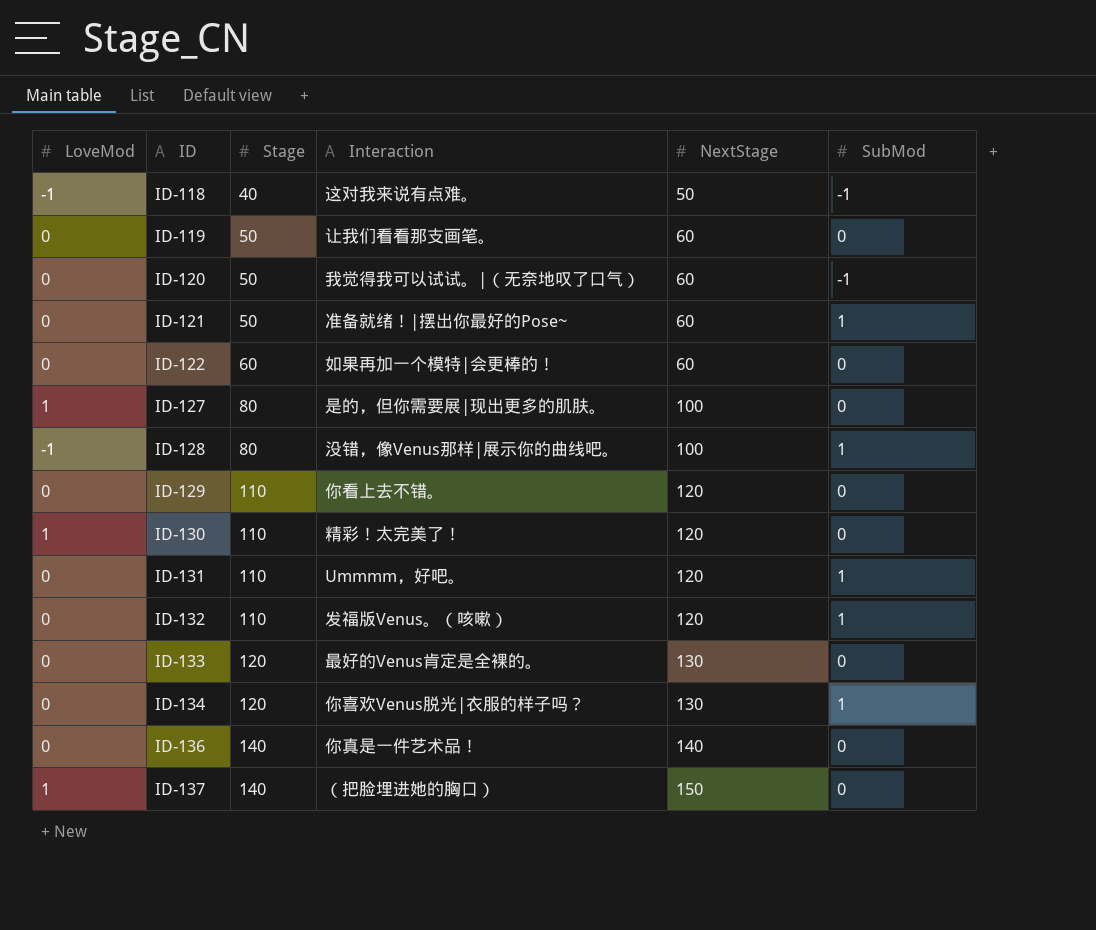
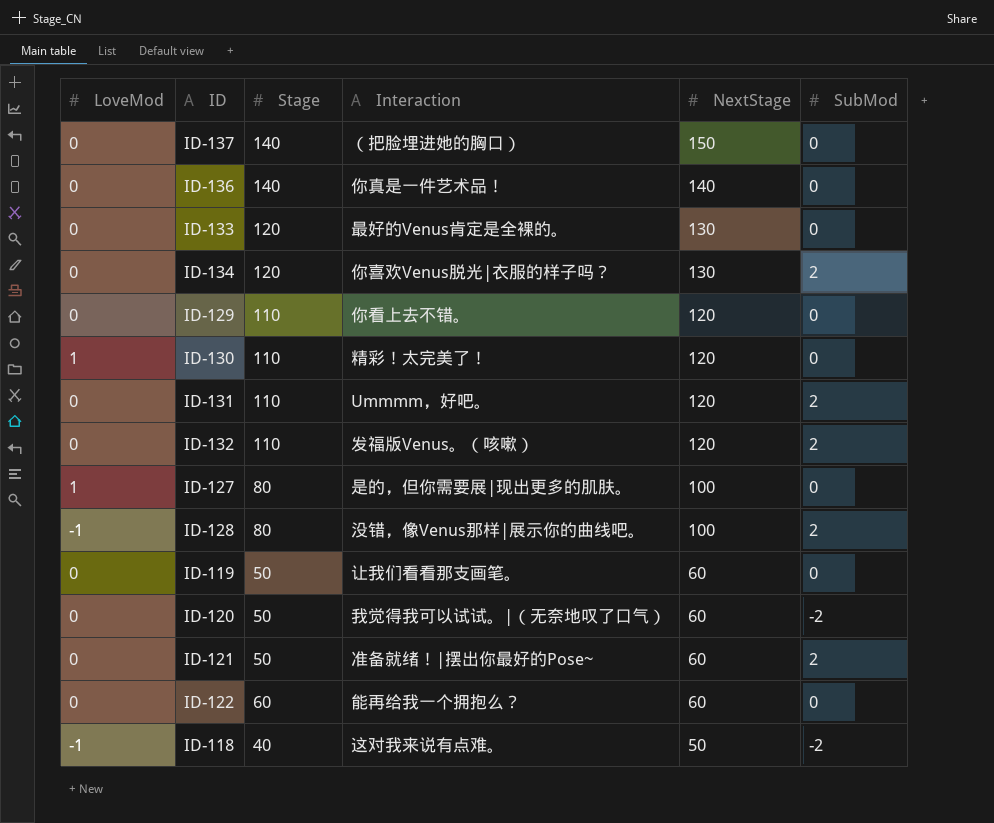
row order: ID ascending -> NextStage descending
ID-137 | LoveMod: 1 -> 0
ID-134 | SubMod: 1 -> 2
ID-131 | SubMod: 1 -> 2
ID-132 | SubMod: 1 -> 2
ID-128 | SubMod: 1 -> 2
ID-120 | SubMod: -1 -> -2
ID-121 | SubMod: 1 -> 2
ID-122 | Interaction: 如果再加一个模特|会更棒的！ -> 能再给我一个拥抱么？
ID-118 | SubMod: -1 -> -2

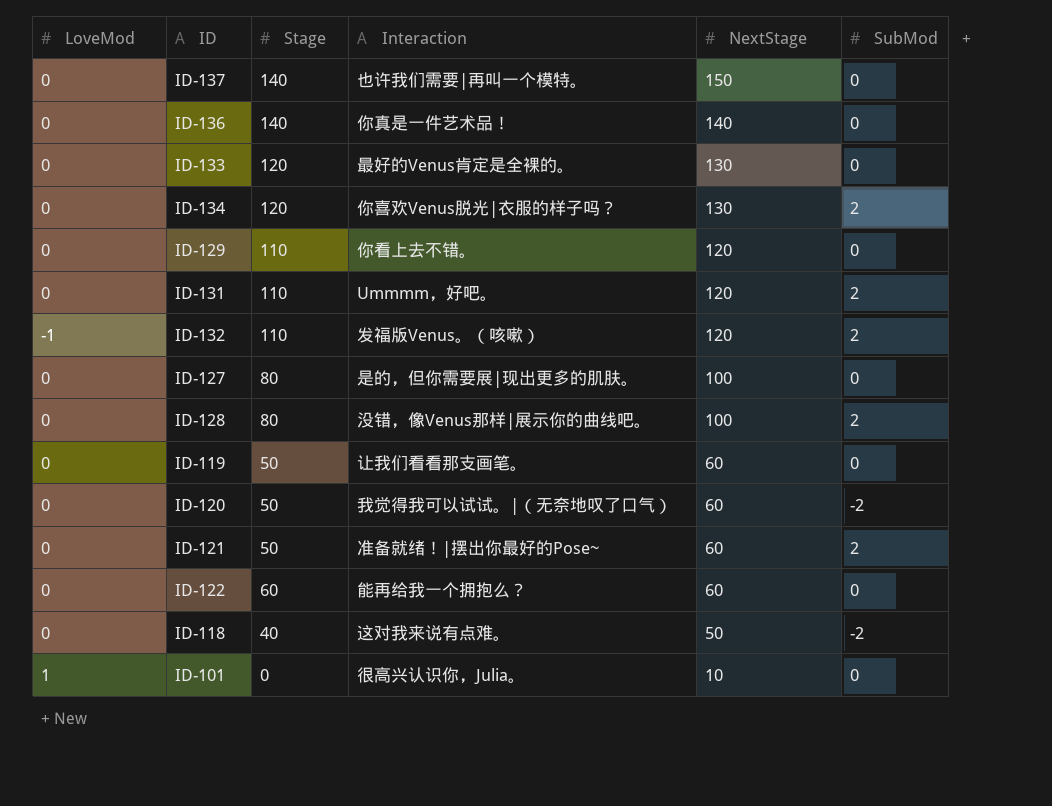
row ID-130: 1 | 110 | 精彩！太完美了！ | 120 | 0 -> none
ID-137 | Interaction: （把脸埋进她的胸口） -> 也许我们需要|再叫一个模特。
ID-132 | LoveMod: 0 -> -1
ID-127 | LoveMod: 1 -> 0
ID-128 | LoveMod: -1 -> 0
ID-118 | LoveMod: -1 -> 0
row ID-101: none -> 1 | 0 | 很高兴认识你，Julia。 | 10 | 0

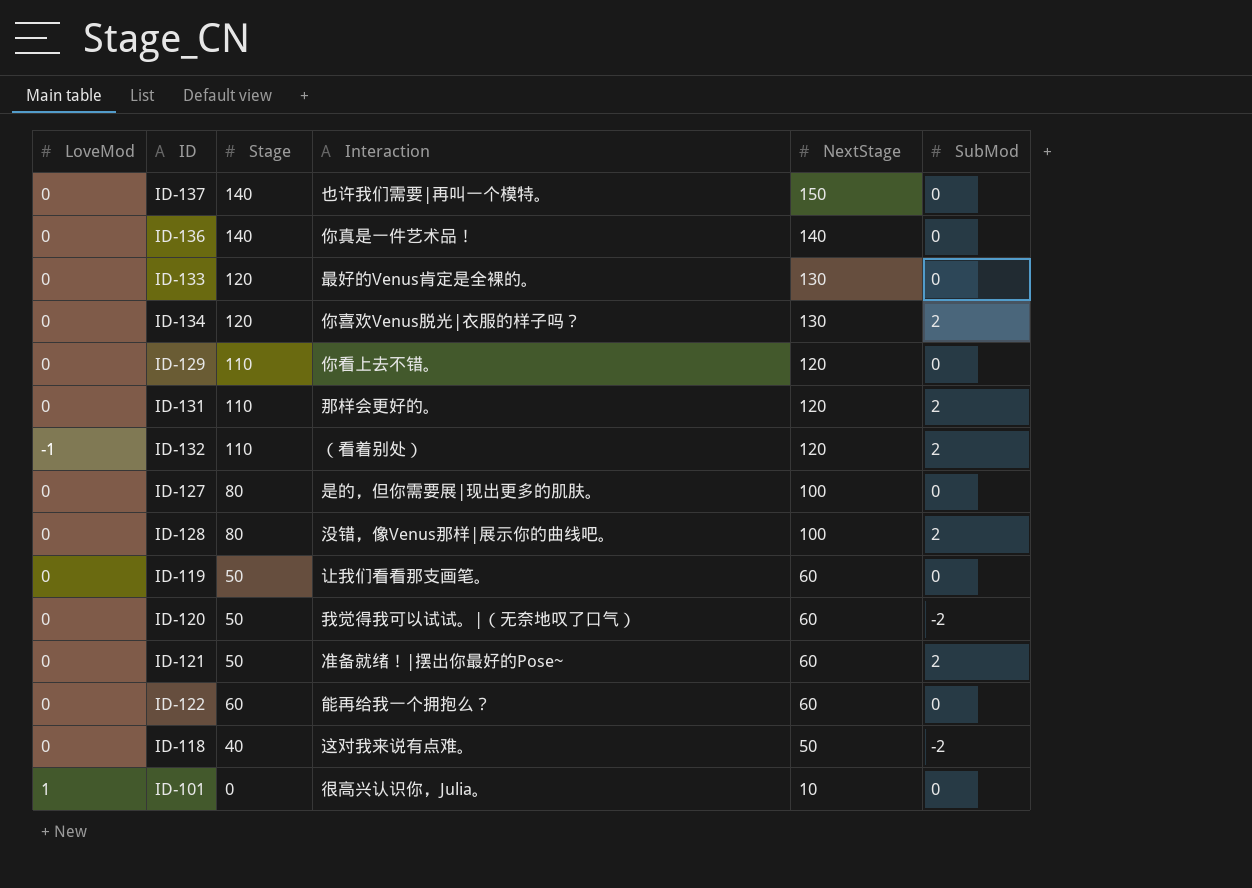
ID-131 | Interaction: Ummmm，好吧。 -> 那样会更好的。
ID-132 | Interaction: 发福版Venus。（咳嗽） -> （看着别处）

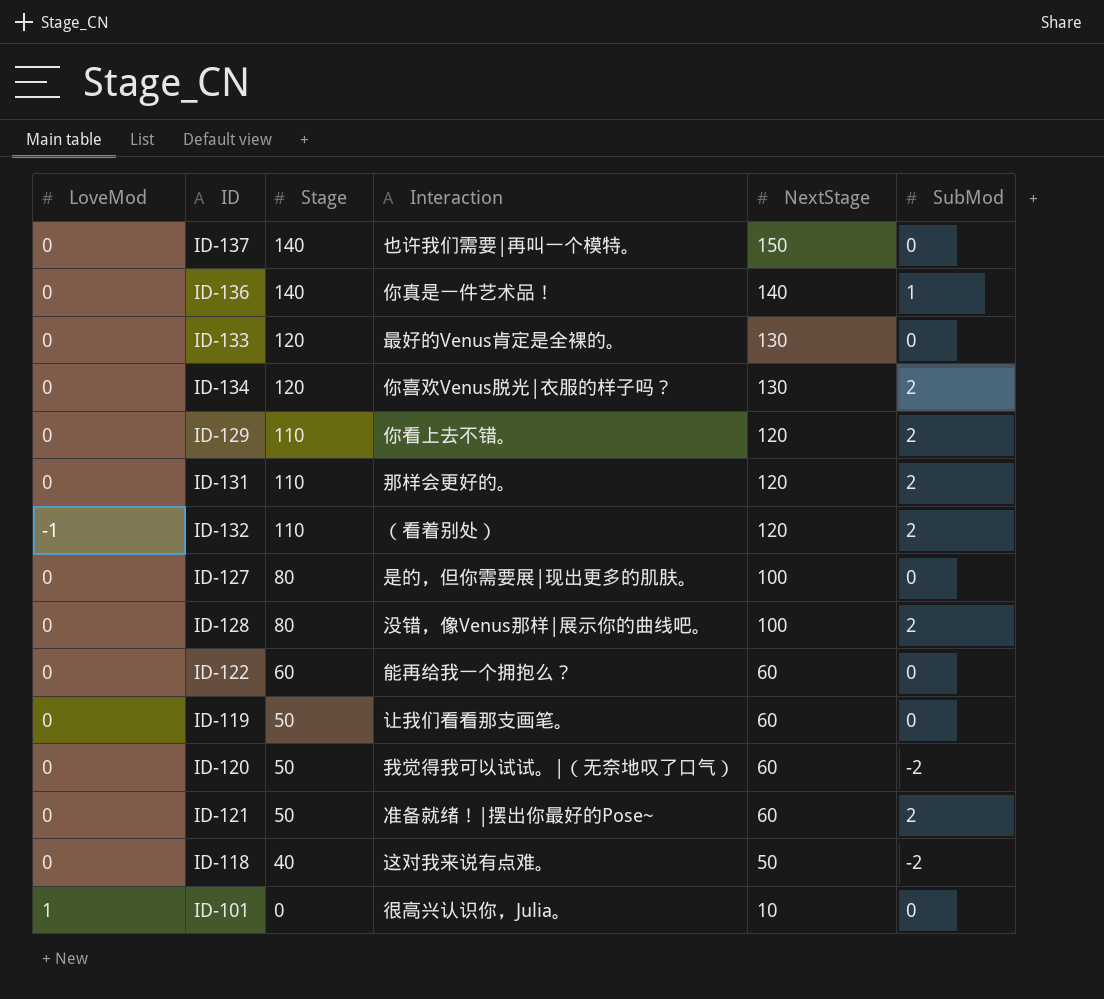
row order: NextStage descending -> Stage descending
ID-136 | SubMod: 0 -> 1
ID-129 | SubMod: 0 -> 2

